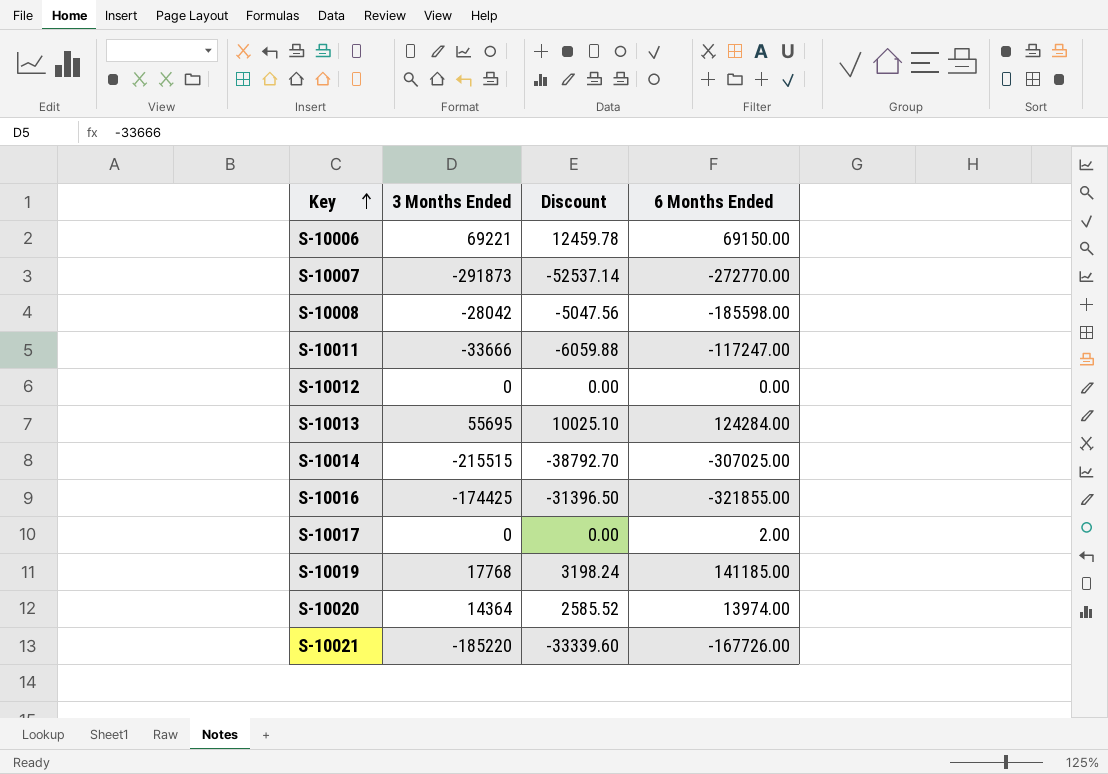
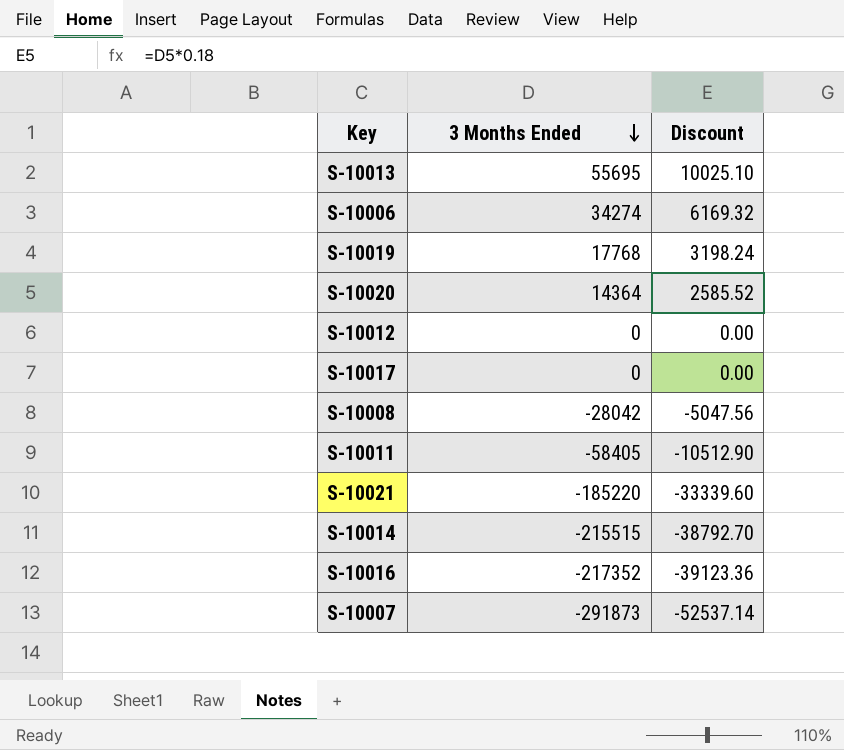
row order: Key ascending -> 3 Months Ended descending
column 6 Months Ended | position: 4 -> none
S-10006 | 3 Months Ended: 69221 -> 34274
S-10006 | Discount: 12459.78 -> 6169.32
S-10011 | 3 Months Ended: -33666 -> -58405
S-10011 | Discount: -6059.88 -> -10512.90
S-10016 | 3 Months Ended: -174425 -> -217352
S-10016 | Discount: -31396.50 -> -39123.36

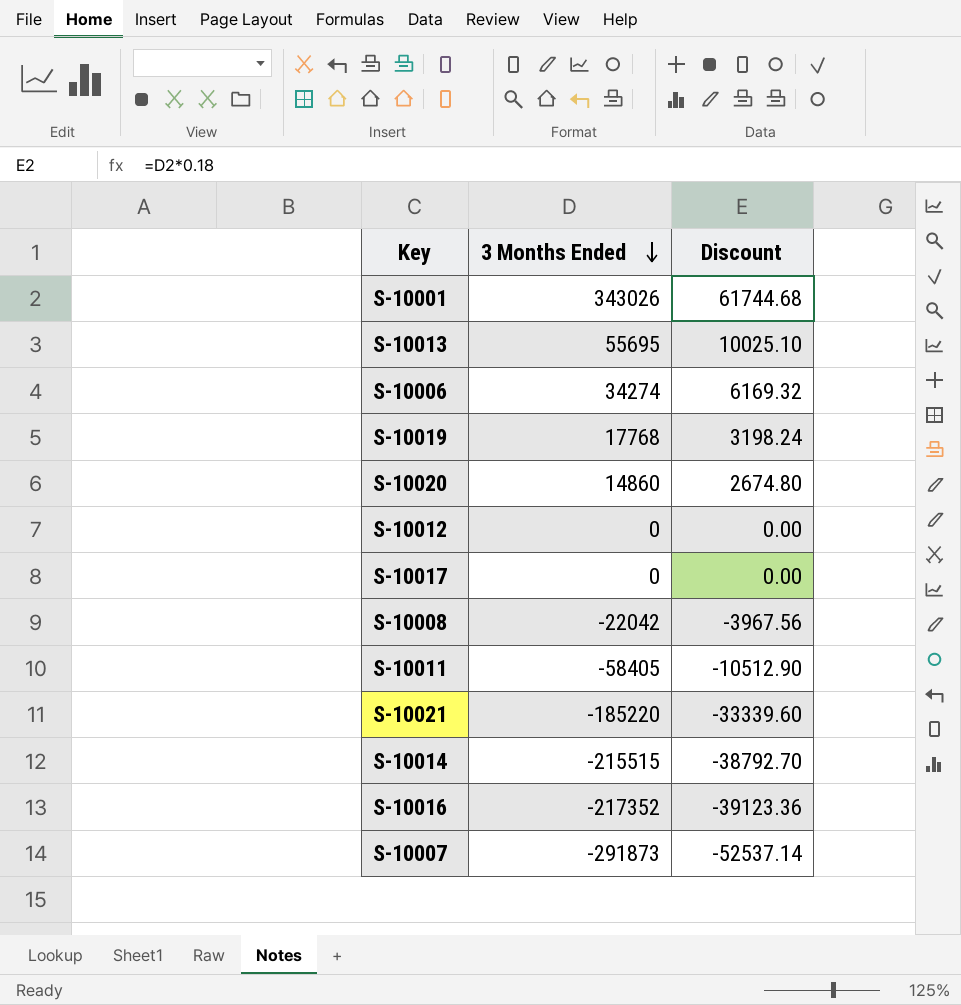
row S-10001: none -> 343026 | 61744.68
S-10020 | 3 Months Ended: 14364 -> 14860
S-10020 | Discount: 2585.52 -> 2674.80
S-10008 | 3 Months Ended: -28042 -> -22042
S-10008 | Discount: -5047.56 -> -3967.56

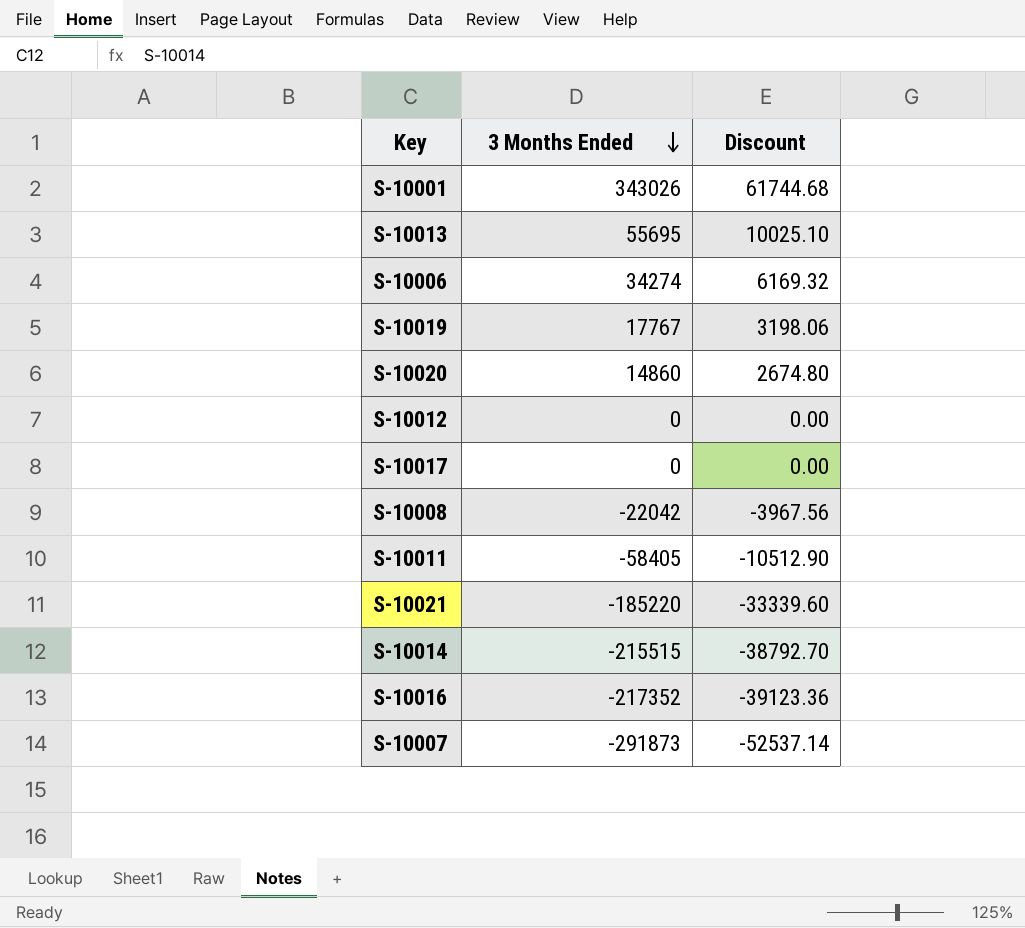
S-10019 | 3 Months Ended: 17768 -> 17767
S-10019 | Discount: 3198.24 -> 3198.06

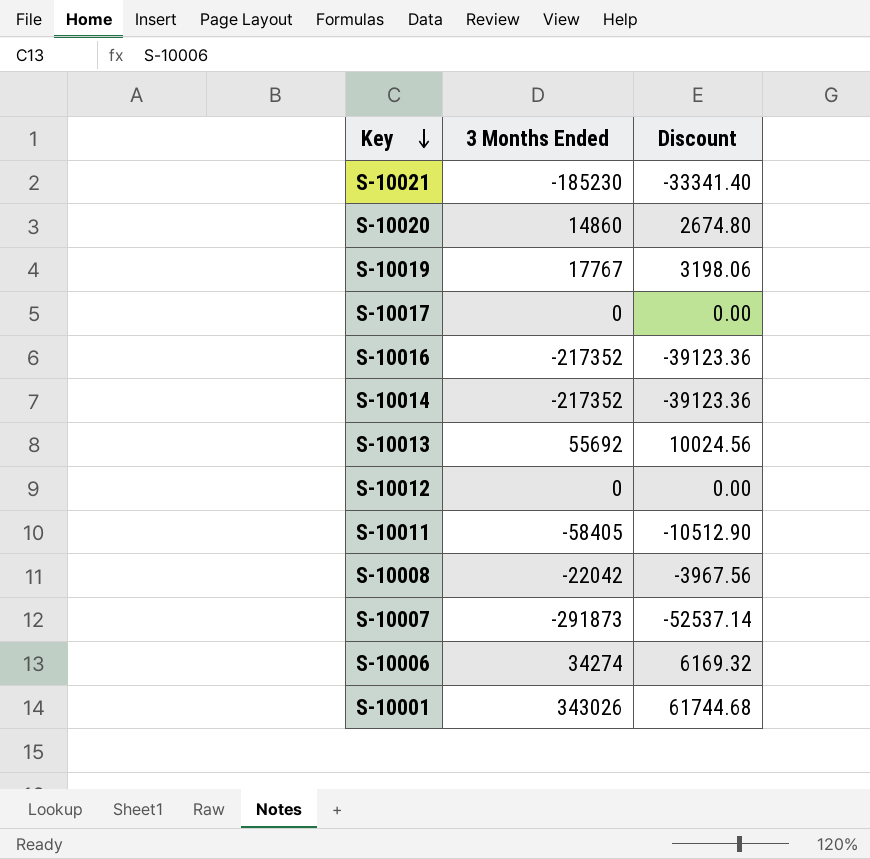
row order: 3 Months Ended descending -> Key descending
S-10021 | 3 Months Ended: -185220 -> -185230
S-10021 | Discount: -33339.60 -> -33341.40
S-10014 | 3 Months Ended: -215515 -> -217352
S-10014 | Discount: -38792.70 -> -39123.36
S-10013 | 3 Months Ended: 55695 -> 55692
S-10013 | Discount: 10025.10 -> 10024.56

